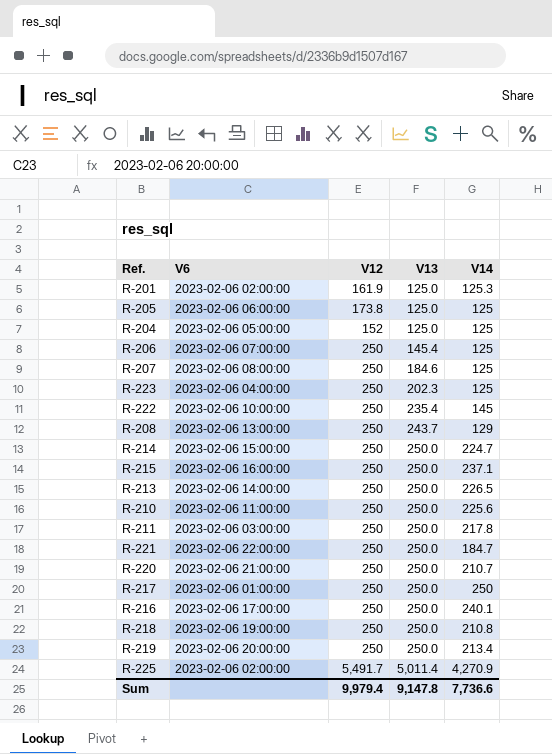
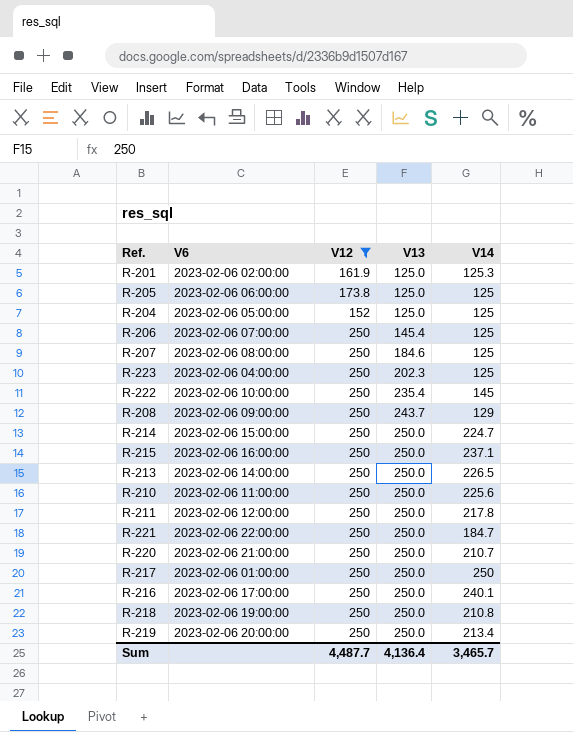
filter: none -> V12 != 5,491.7
R-208 | V6: 2023-02-06 13:00:00 -> 2023-02-06 09:00:00
R-211 | V6: 2023-02-06 03:00:00 -> 2023-02-06 12:00:00
Sum | V12: 9,979.4 -> 4,487.7
Sum | V13: 9,147.8 -> 4,136.4
Sum | V14: 7,736.6 -> 3,465.7

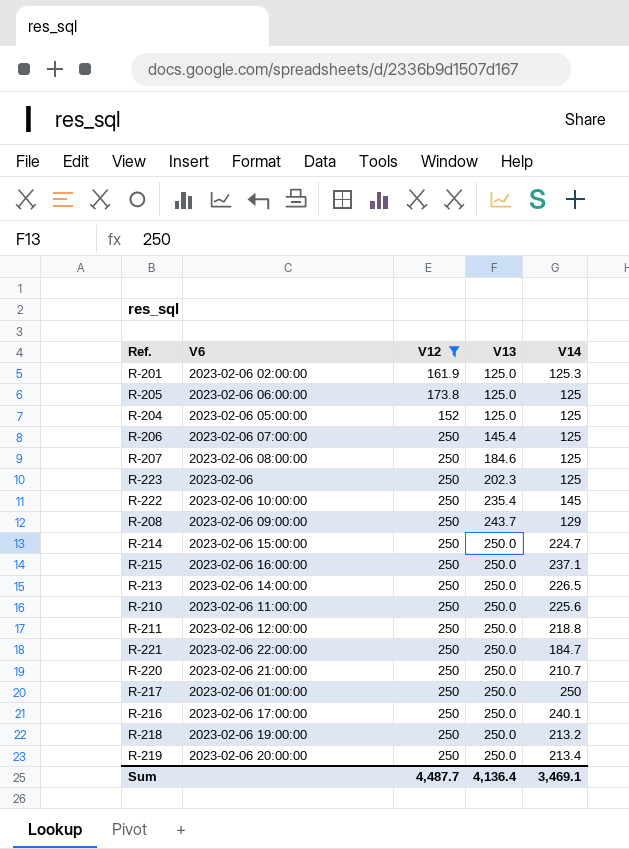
R-223 | V6: 2023-02-06 04:00:00 -> 2023-02-06
R-211 | V14: 217.8 -> 218.8
R-218 | V14: 210.8 -> 213.2
Sum | V14: 3,465.7 -> 3,469.1

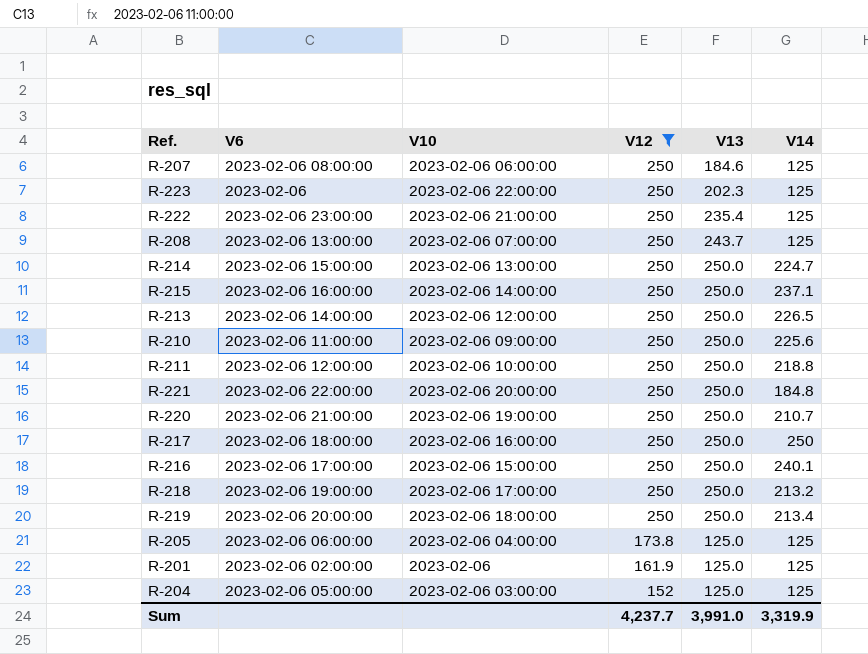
row order: V13 ascending -> V12 descending
column V10 | position: none -> 3
row R-206: 2023-02-06 07:00:00 | 250 | 145.4 | 125 -> none
R-222 | V6: 2023-02-06 10:00:00 -> 2023-02-06 23:00:00
R-222 | V14: 145 -> 125
R-208 | V6: 2023-02-06 09:00:00 -> 2023-02-06 13:00:00
R-208 | V14: 129 -> 125
R-221 | V14: 184.7 -> 184.8
R-217 | V6: 2023-02-06 01:00:00 -> 2023-02-06 18:00:00
R-201 | V14: 125.3 -> 125
Sum | V12: 4,487.7 -> 4,237.7
Sum | V13: 4,136.4 -> 3,991.0
Sum | V14: 3,469.1 -> 3,319.9

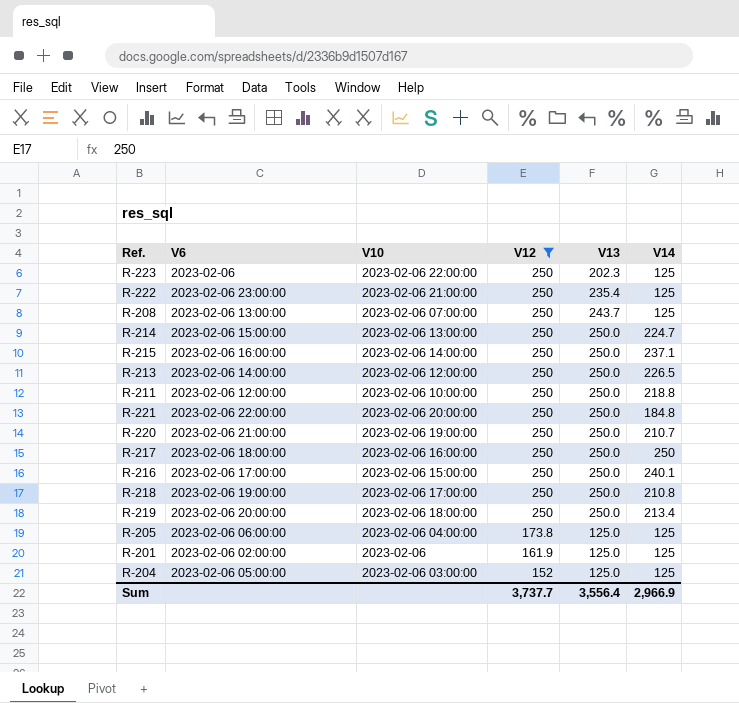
row R-207: 2023-02-06 08:00:00 | 2023-02-06 06:00:00 | 250 | 184.6 | 125 -> none
row R-210: 2023-02-06 11:00:00 | 2023-02-06 09:00:00 | 250 | 250.0 | 225.6 -> none
R-218 | V14: 213.2 -> 210.8
Sum | V12: 4,237.7 -> 3,737.7
Sum | V13: 3,991.0 -> 3,556.4
Sum | V14: 3,319.9 -> 2,966.9

